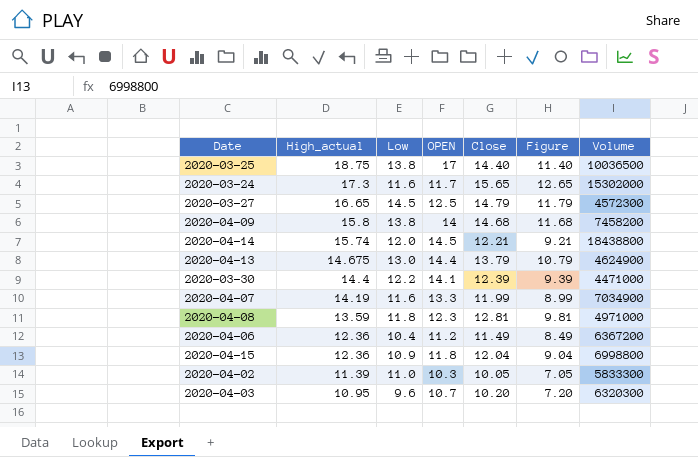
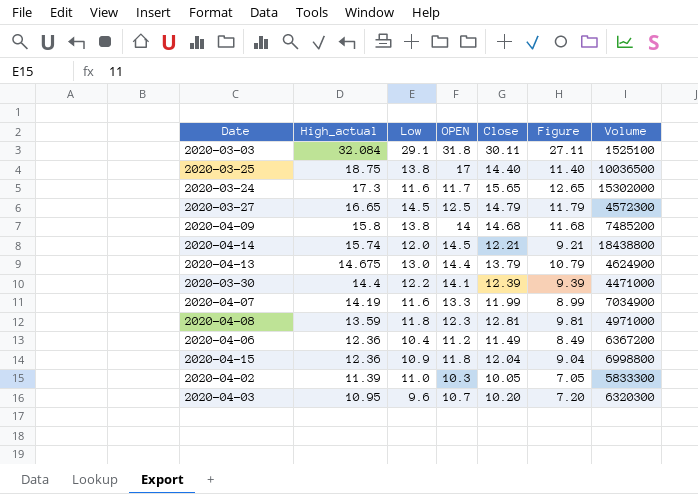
row 2020-03-03: none -> 32.084 | 29.1 | 31.8 | 30.11 | 27.11 | 1525100
2020-04-09 | Volume: 7458200 -> 7485200

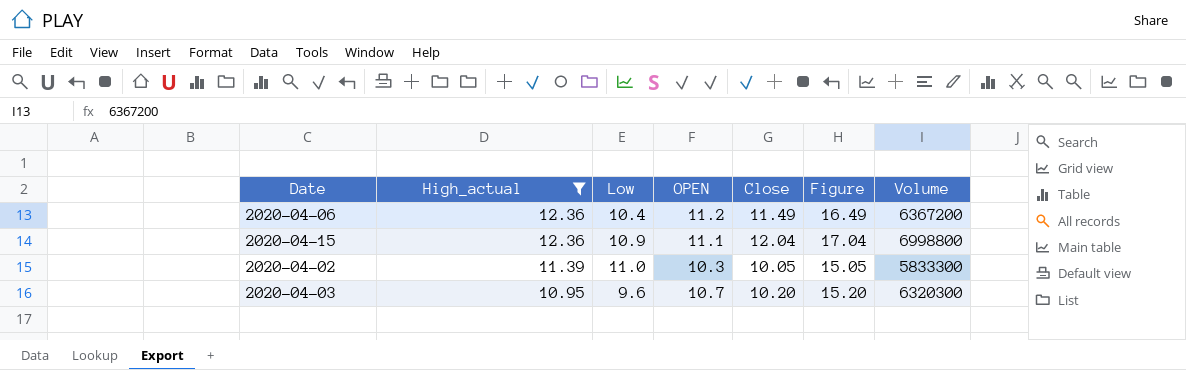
filter: none -> High_actual <= 12.36
column Figure | formula: [Close] - 3 -> [Close] + 5
2020-04-15 | OPEN: 11.8 -> 11.1

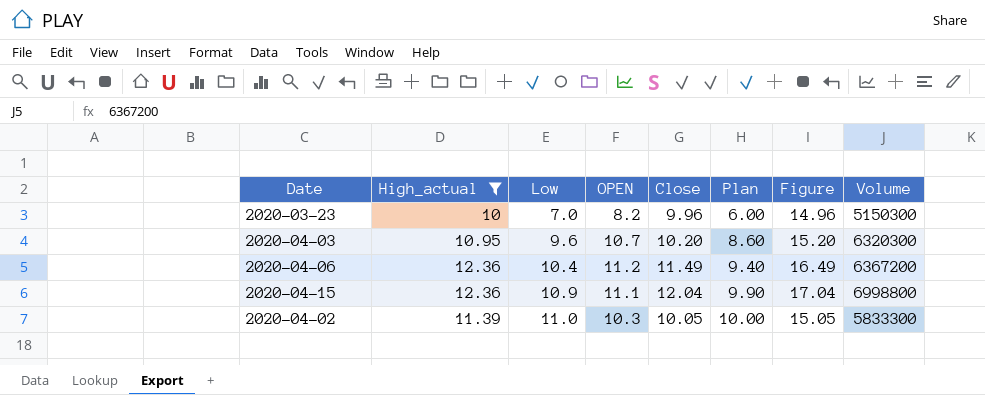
row order: High_actual descending -> Low ascending
column Plan | formula: none -> [Low] - 1
row 2020-03-23: none -> 10 | 7.0 | 8.2 | 9.96 | 6.00 | 14.96 | 5150300

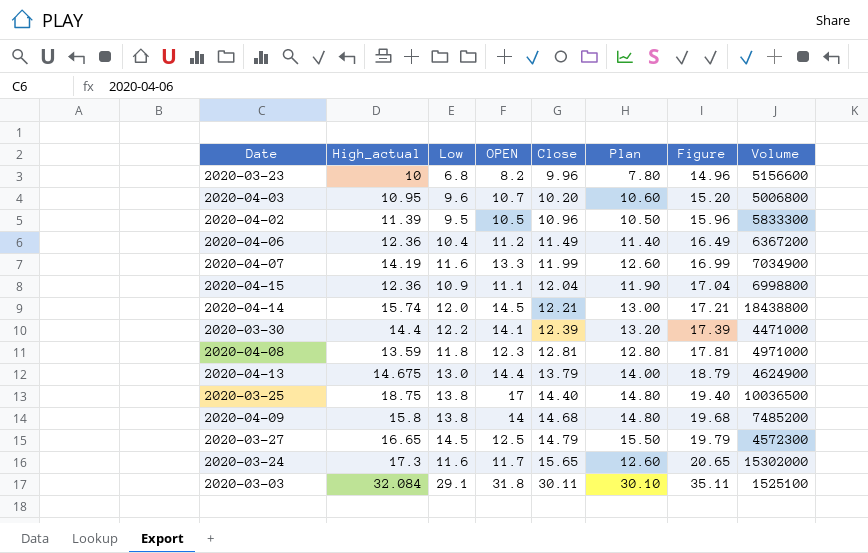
filter: High_actual <= 12.36 -> none
row order: Low ascending -> Close ascending
column Plan | formula: [Low] - 1 -> [Low] + 1
2020-03-23 | Low: 7.0 -> 6.8
2020-03-23 | Volume: 5150300 -> 5156600
2020-04-03 | Volume: 6320300 -> 5006800
2020-04-02 | Low: 11.0 -> 9.5
2020-04-02 | OPEN: 10.3 -> 10.5
2020-04-02 | Close: 10.05 -> 10.96
2020-04-02 | Figure: 15.05 -> 15.96

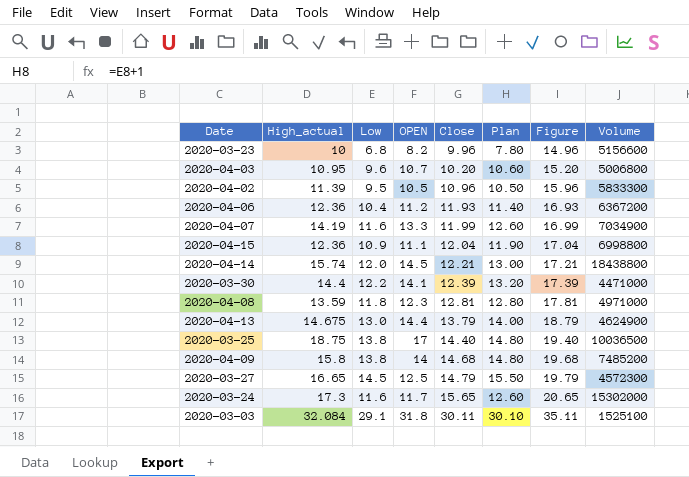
2020-04-06 | Close: 11.49 -> 11.93
2020-04-06 | Figure: 16.49 -> 16.93

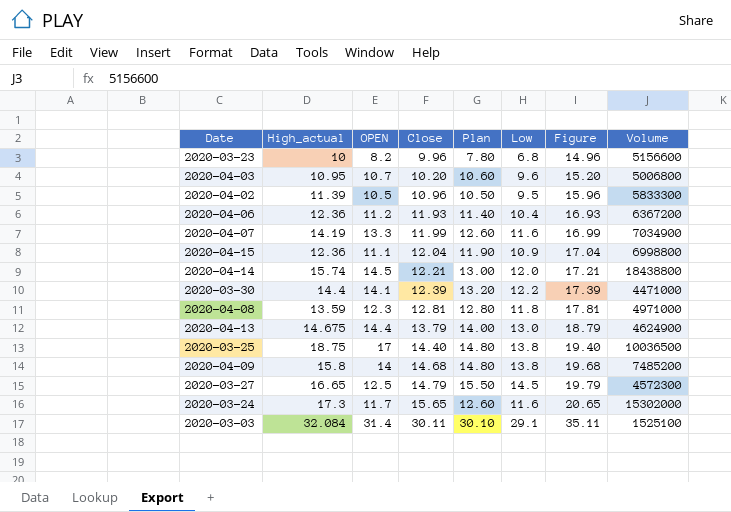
column Low | position: 3 -> 6
2020-03-03 | OPEN: 31.8 -> 31.4

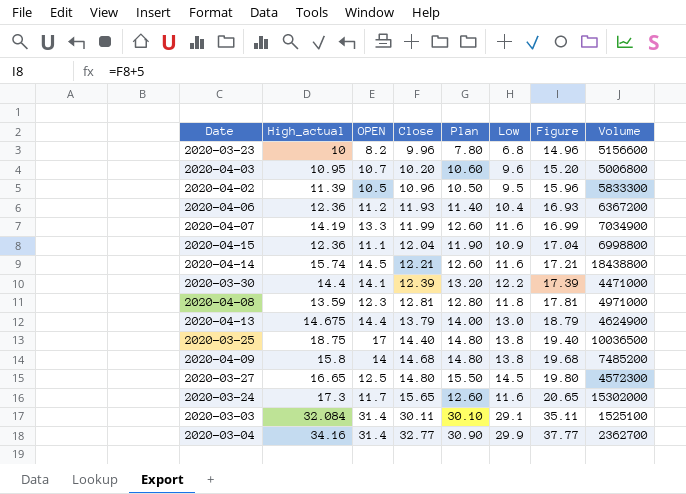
2020-04-14 | Plan: 13.00 -> 12.60
2020-04-14 | Low: 12.0 -> 11.6
2020-03-27 | Close: 14.79 -> 14.80
2020-03-27 | Figure: 19.79 -> 19.80
row 2020-03-04: none -> 34.16 | 31.4 | 32.77 | 30.90 | 29.9 | 37.77 | 2362700

